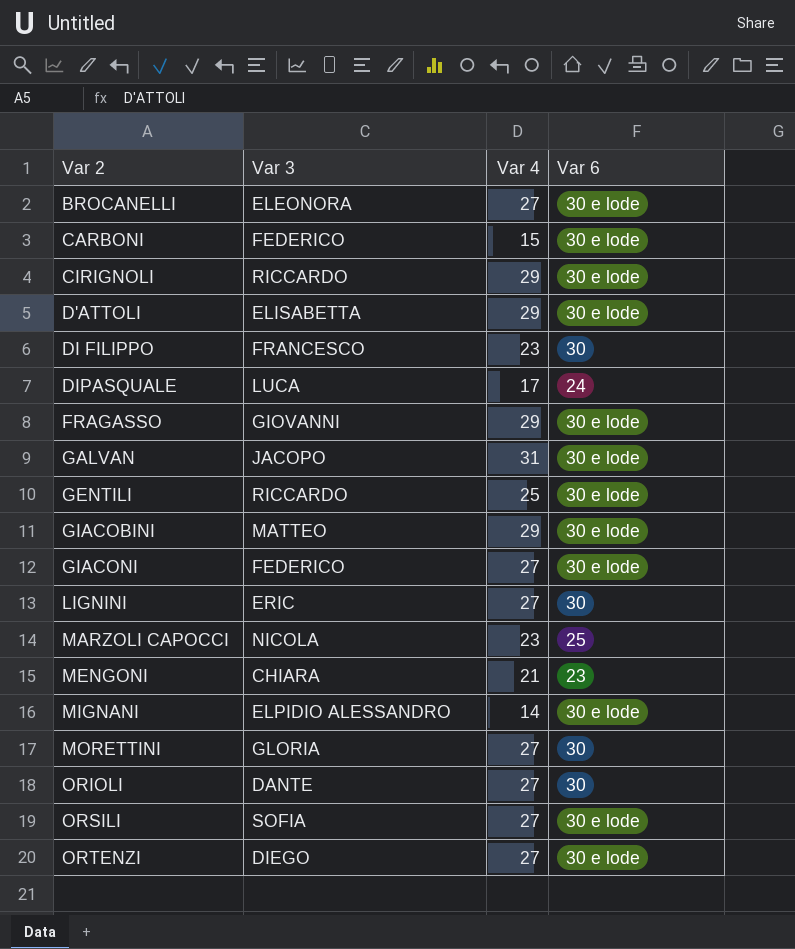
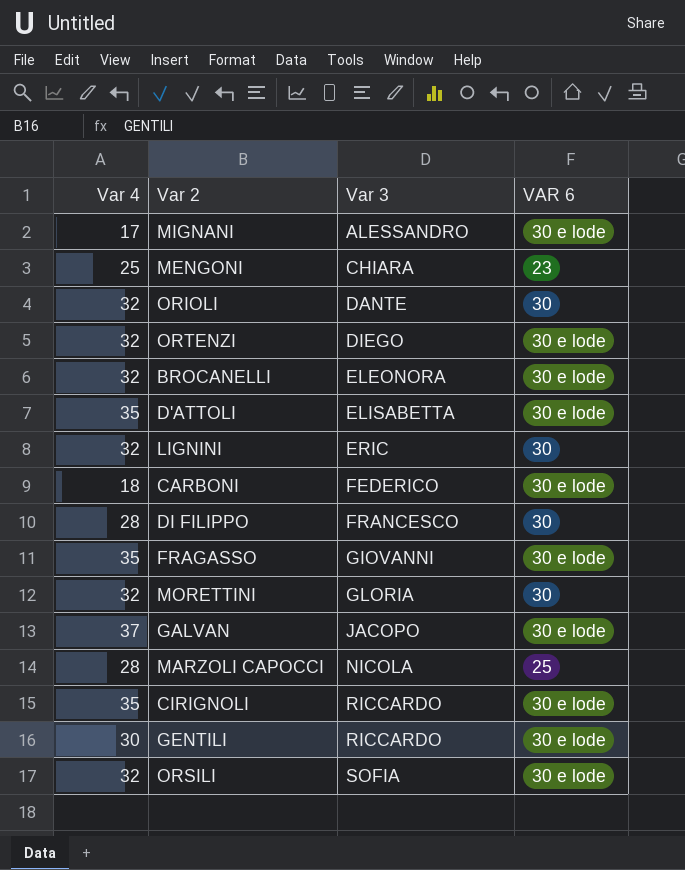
row order: Var 2 ascending -> Var 3 ascending
column Var 4 | position: 3 -> 1
column name: Var 6 -> VAR 6
row DIPASQUALE: LUCA | 17 | 24 -> none
row GIACOBINI: MATTEO | 29 | 30 e lode -> none
row GIACONI: FEDERICO | 27 | 30 e lode -> none
MIGNANI | Var 4: 14 -> 17
MIGNANI | Var 3: ELPIDIO ALESSANDRO -> ALESSANDRO
MENGONI | Var 4: 21 -> 25
ORIOLI | Var 4: 27 -> 32
ORTENZI | Var 4: 27 -> 32
BROCANELLI | Var 4: 27 -> 32
D'ATTOLI | Var 4: 29 -> 35
LIGNINI | Var 4: 27 -> 32
CARBONI | Var 4: 15 -> 18
DI FILIPPO | Var 4: 23 -> 28
FRAGASSO | Var 4: 29 -> 35
MORETTINI | Var 4: 27 -> 32
GALVAN | Var 4: 31 -> 37
MARZOLI CAPOCCI | Var 4: 23 -> 28
CIRIGNOLI | Var 4: 29 -> 35
GENTILI | Var 4: 25 -> 30
ORSILI | Var 4: 27 -> 32

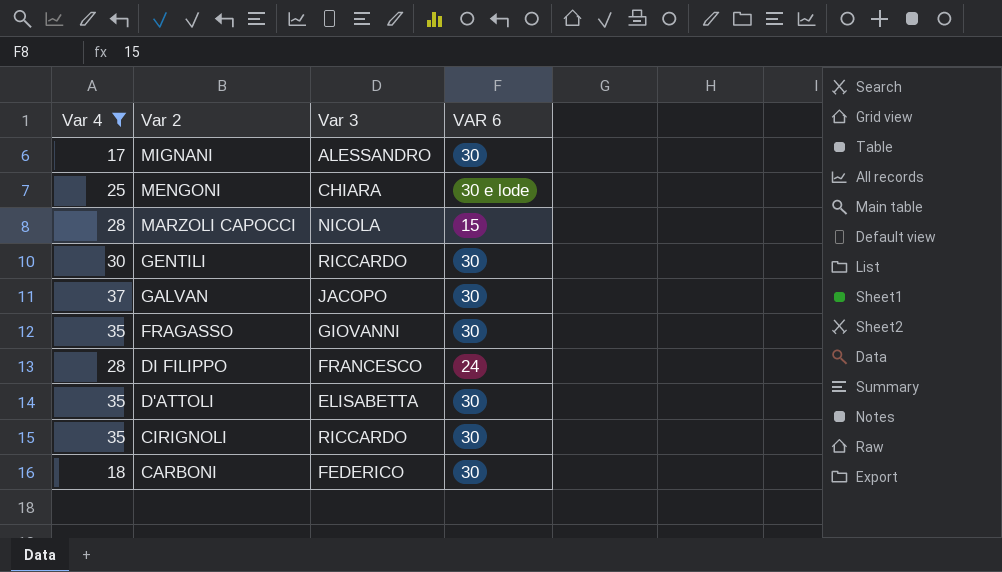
filter: none -> Var 4 != 32
row order: Var 3 ascending -> Var 2 descending
MIGNANI | VAR 6: 30 e lode -> 30
MENGONI | VAR 6: 23 -> 30 e lode
MARZOLI CAPOCCI | VAR 6: 25 -> 15
GENTILI | VAR 6: 30 e lode -> 30
GALVAN | VAR 6: 30 e lode -> 30
FRAGASSO | VAR 6: 30 e lode -> 30
DI FILIPPO | VAR 6: 30 -> 24
D'ATTOLI | VAR 6: 30 e lode -> 30
CIRIGNOLI | VAR 6: 30 e lode -> 30
CARBONI | VAR 6: 30 e lode -> 30

